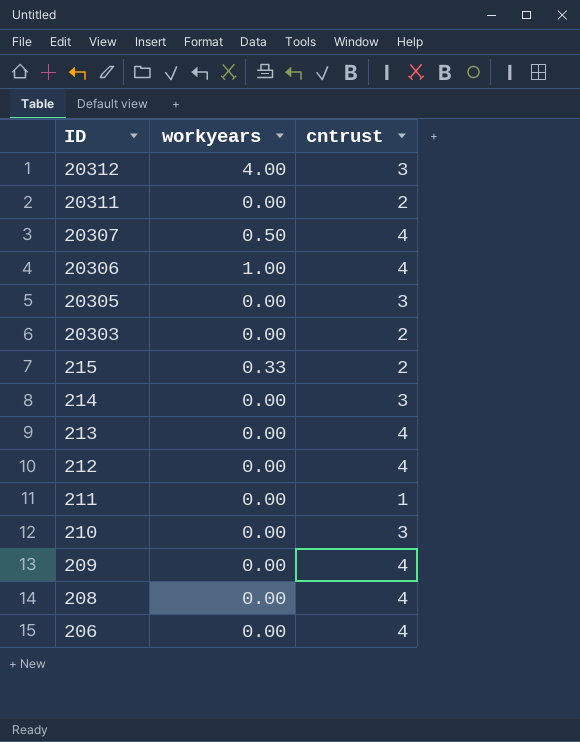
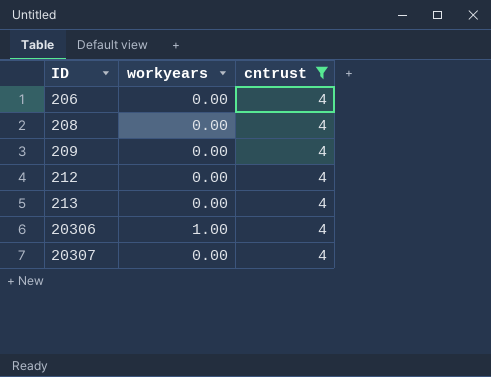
filter: none -> cntrust = 4
row order: ID descending -> ID ascending
20307 | workyears: 0.50 -> 0.00

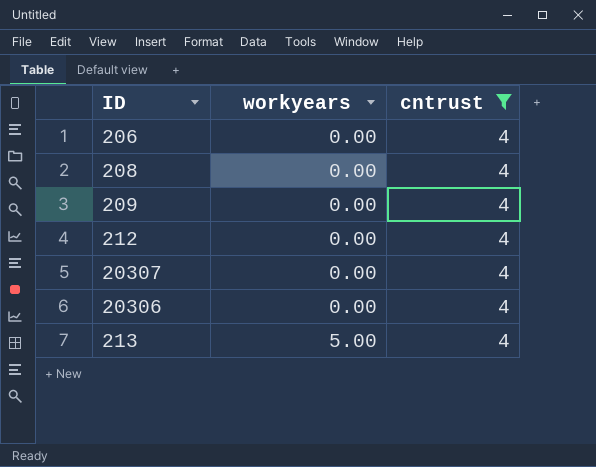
row order: ID ascending -> workyears ascending
20306 | workyears: 1.00 -> 0.00
213 | workyears: 0.00 -> 5.00

